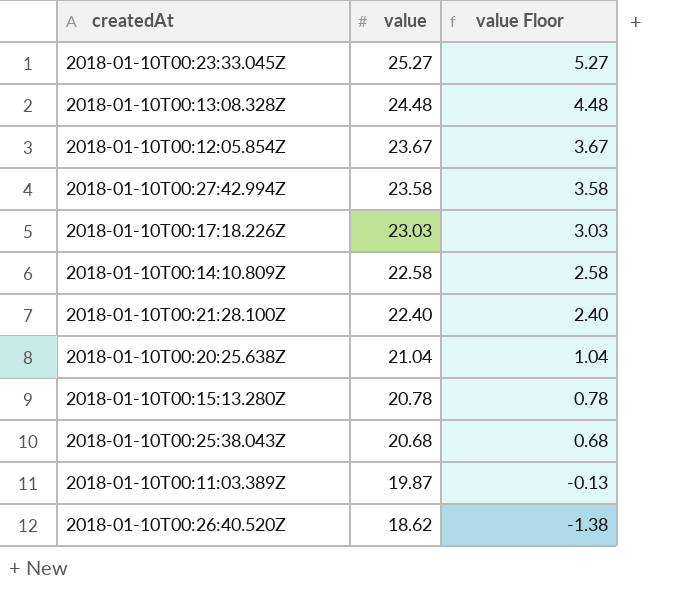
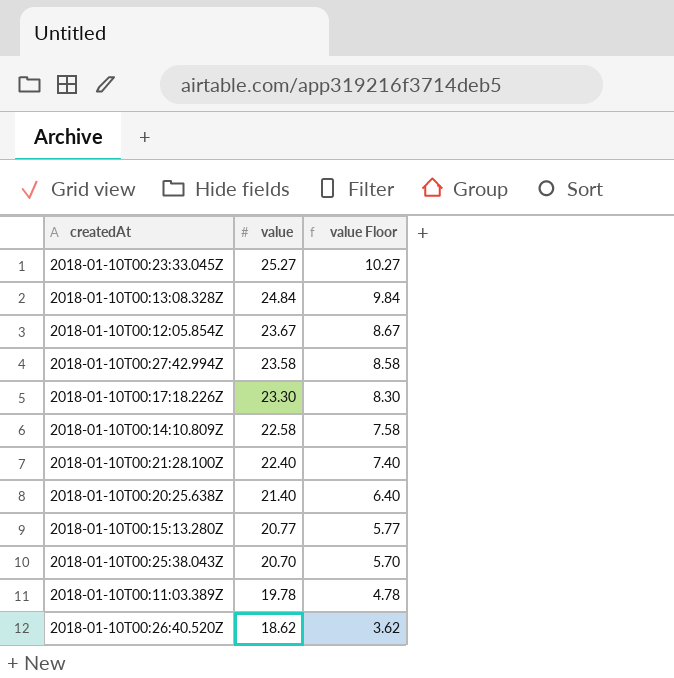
column value Floor | formula: [value] - 20 -> [value] - 15
2018-01-10T00:13:08.328Z | value: 24.48 -> 24.84
2018-01-10T00:17:18.226Z | value: 23.03 -> 23.30
2018-01-10T00:20:25.638Z | value: 21.04 -> 21.40
2018-01-10T00:15:13.280Z | value: 20.78 -> 20.77
2018-01-10T00:25:38.043Z | value: 20.68 -> 20.70
2018-01-10T00:11:03.389Z | value: 19.87 -> 19.78

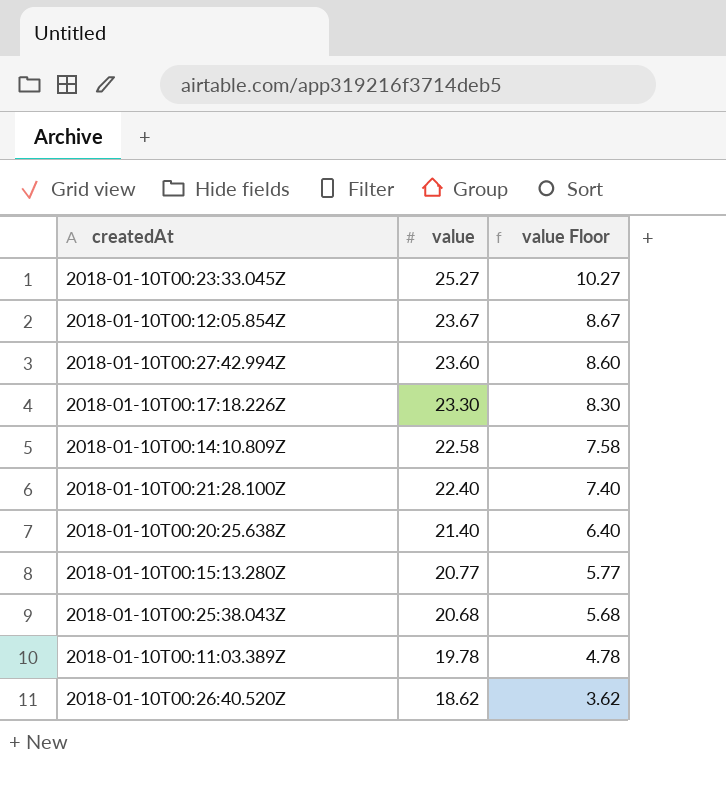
row 2018-01-10T00:13:08.328Z: 24.84 | 9.84 -> none
2018-01-10T00:27:42.994Z | value: 23.58 -> 23.60
2018-01-10T00:27:42.994Z | value Floor: 8.58 -> 8.60
2018-01-10T00:25:38.043Z | value: 20.70 -> 20.68
2018-01-10T00:25:38.043Z | value Floor: 5.70 -> 5.68

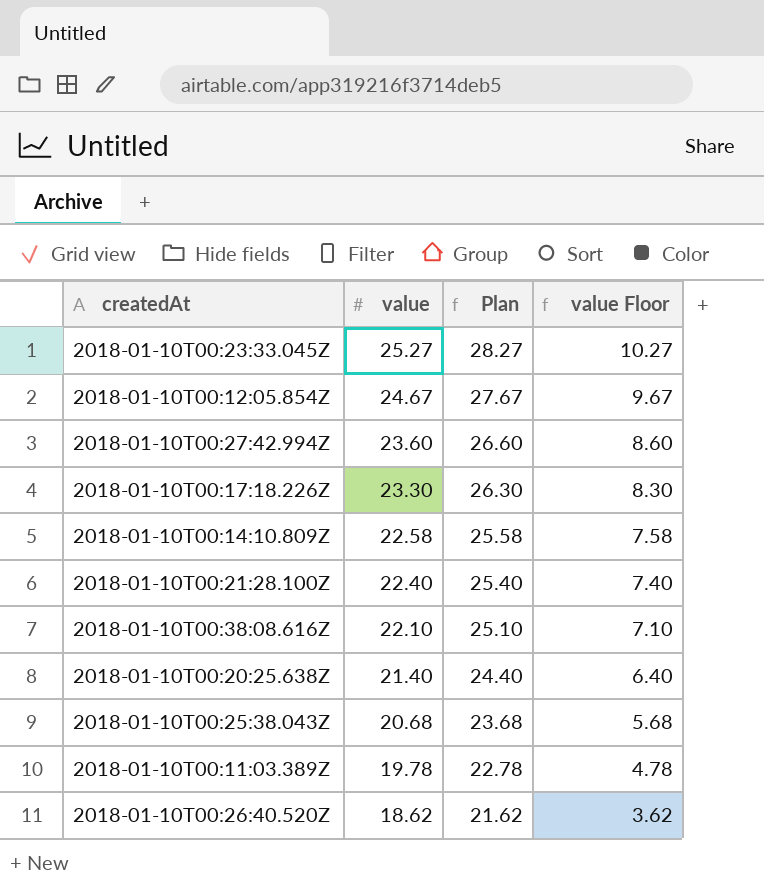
column Plan | formula: none -> [value] + 3
row 2018-01-10T00:15:13.280Z: 20.77 | 5.77 -> none
2018-01-10T00:12:05.854Z | value: 23.67 -> 24.67
2018-01-10T00:12:05.854Z | value Floor: 8.67 -> 9.67
row 2018-01-10T00:38:08.616Z: none -> 22.10 | 25.10 | 7.10

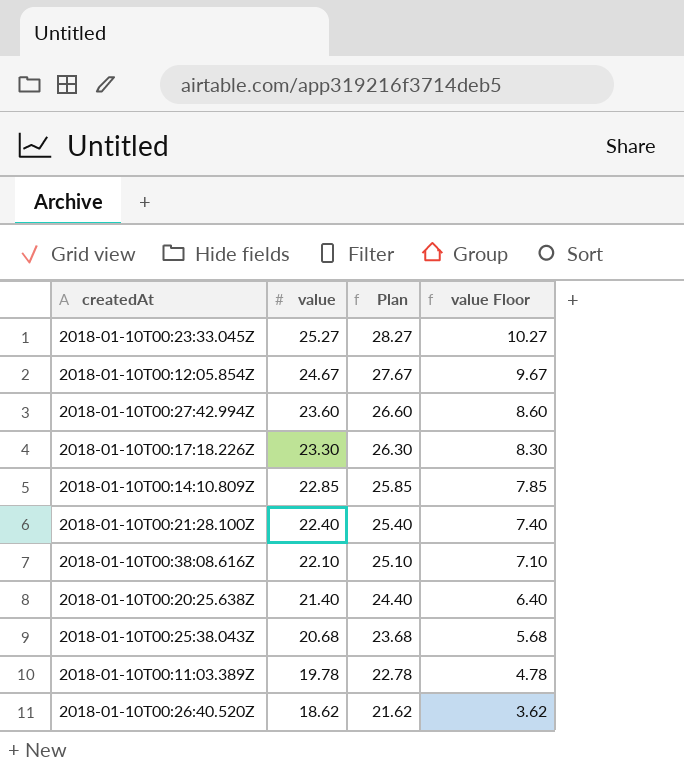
2018-01-10T00:14:10.809Z | value: 22.58 -> 22.85
2018-01-10T00:14:10.809Z | Plan: 25.58 -> 25.85
2018-01-10T00:14:10.809Z | value Floor: 7.58 -> 7.85

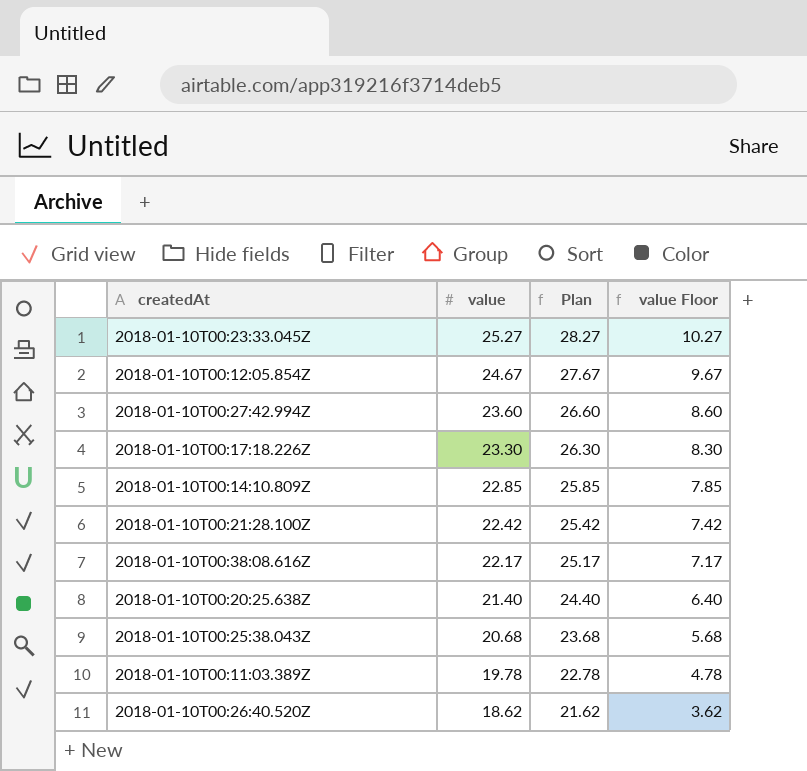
2018-01-10T00:21:28.100Z | value: 22.40 -> 22.42
2018-01-10T00:21:28.100Z | Plan: 25.40 -> 25.42
2018-01-10T00:21:28.100Z | value Floor: 7.40 -> 7.42
2018-01-10T00:38:08.616Z | value: 22.10 -> 22.17
2018-01-10T00:38:08.616Z | Plan: 25.10 -> 25.17
2018-01-10T00:38:08.616Z | value Floor: 7.10 -> 7.17

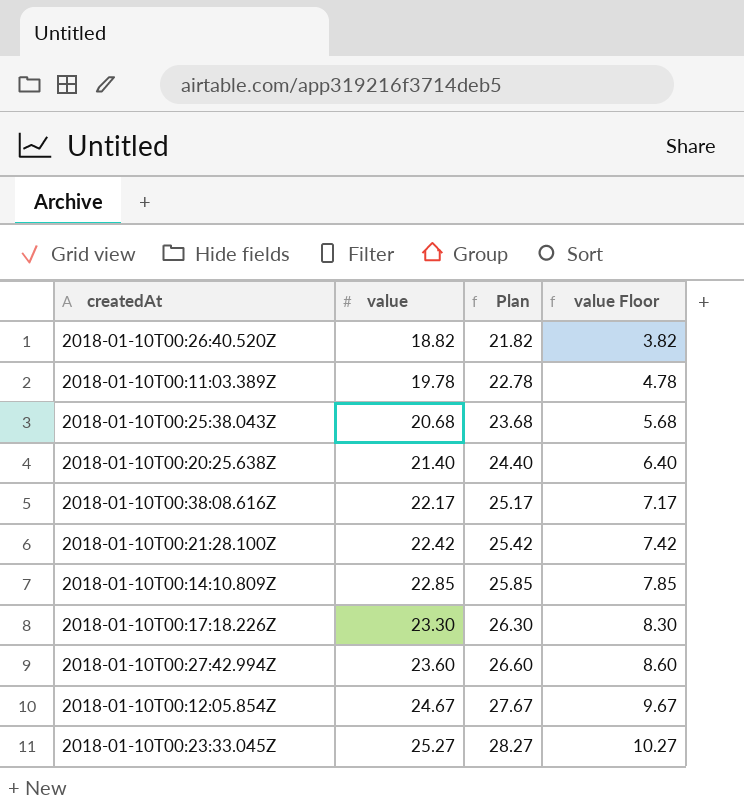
row order: value descending -> value ascending
2018-01-10T00:26:40.520Z | value: 18.62 -> 18.82
2018-01-10T00:26:40.520Z | Plan: 21.62 -> 21.82
2018-01-10T00:26:40.520Z | value Floor: 3.62 -> 3.82

